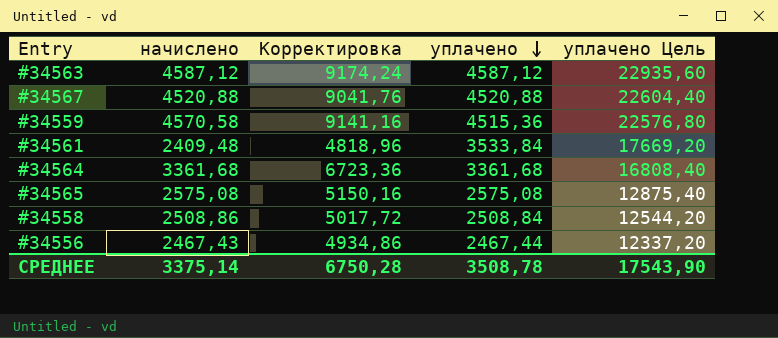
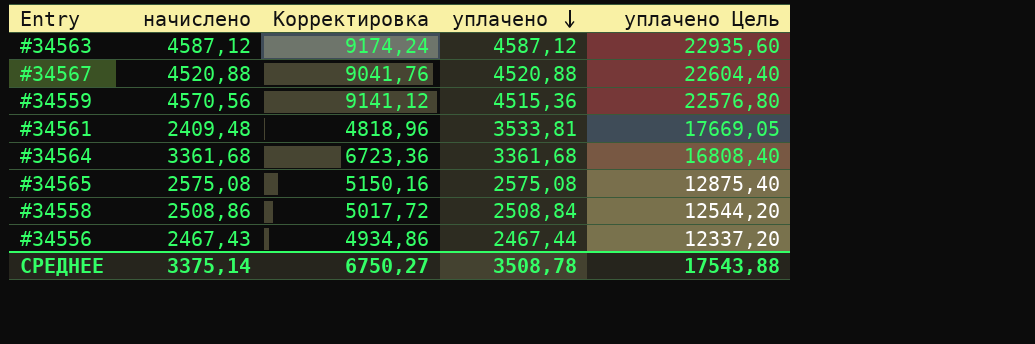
#34559 | начислено: 4570,58 -> 4570,56
#34559 | Корректировка: 9141,16 -> 9141,12
#34561 | уплачено: 3533,84 -> 3533,81
#34561 | уплачено Цель: 17669,20 -> 17669,05
СРЕДНЕЕ | Корректировка: 6750,28 -> 6750,27
СРЕДНЕЕ | уплачено Цель: 17543,90 -> 17543,88

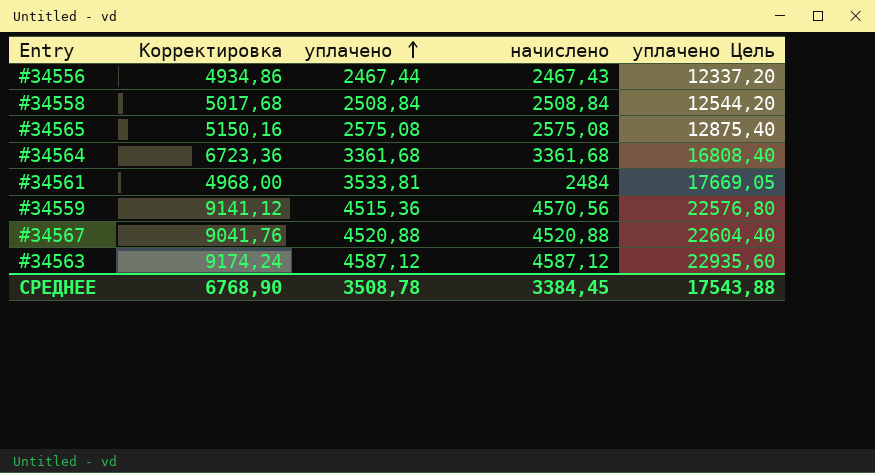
row order: уплачено descending -> уплачено ascending
column начислено | position: 2 -> 4
#34558 | Корректировка: 5017,72 -> 5017,68
#34558 | начислено: 2508,86 -> 2508,84
#34561 | Корректировка: 4818,96 -> 4968,00
#34561 | начислено: 2409,48 -> 2484
СРЕДНЕЕ | Корректировка: 6750,27 -> 6768,90
СРЕДНЕЕ | начислено: 3375,14 -> 3384,45

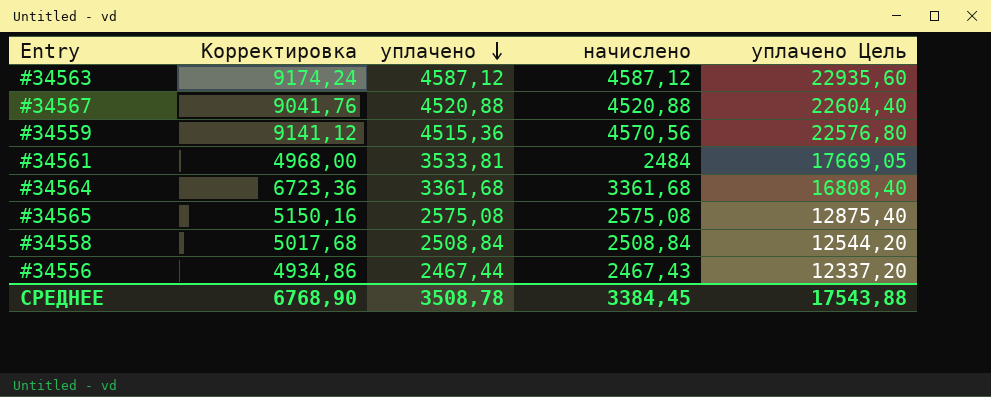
row order: уплачено ascending -> уплачено descending

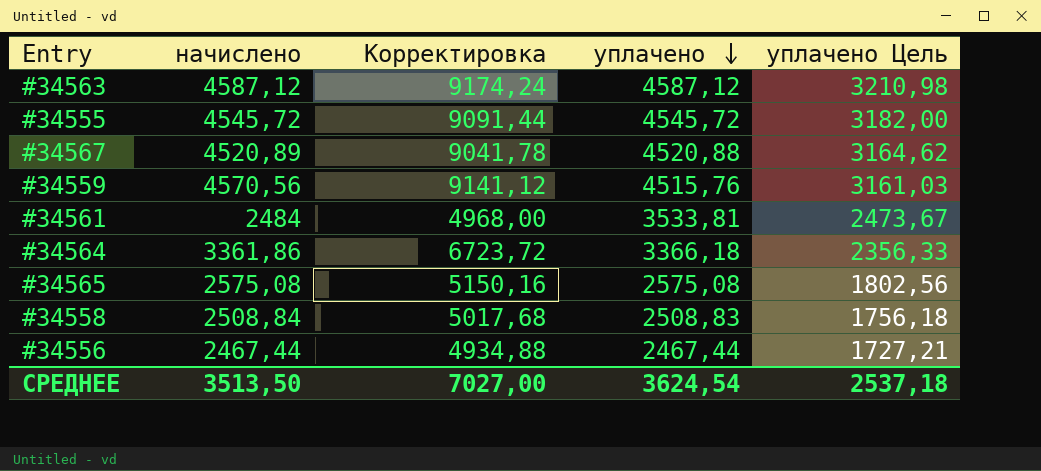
column начислено | position: 4 -> 2
column уплачено Цель | formula: [уплачено] * 5 -> [уплачено] * 0,7
row #34555: none -> 4545,72 | 9091,44 | 4545,72 | 3182,00
#34567 | начислено: 4520,88 -> 4520,89
#34567 | Корректировка: 9041,76 -> 9041,78
#34559 | уплачено: 4515,36 -> 4515,76
#34564 | начислено: 3361,68 -> 3361,86
#34564 | Корректировка: 6723,36 -> 6723,72
#34564 | уплачено: 3361,68 -> 3366,18
#34558 | уплачено: 2508,84 -> 2508,83
#34556 | начислено: 2467,43 -> 2467,44
#34556 | Корректировка: 4934,86 -> 4934,88
СРЕДНЕЕ | начислено: 3384,45 -> 3513,50
СРЕДНЕЕ | Корректировка: 6768,90 -> 7027,00
СРЕДНЕЕ | уплачено: 3508,78 -> 3624,54
СРЕДНЕЕ | уплачено Цель: 17543,88 -> 2537,18

